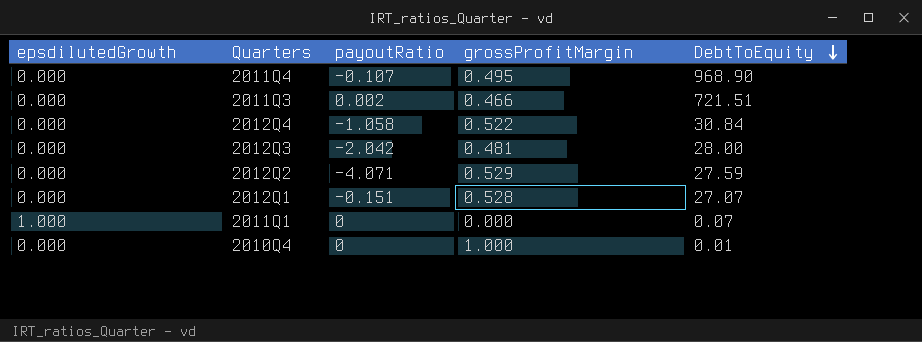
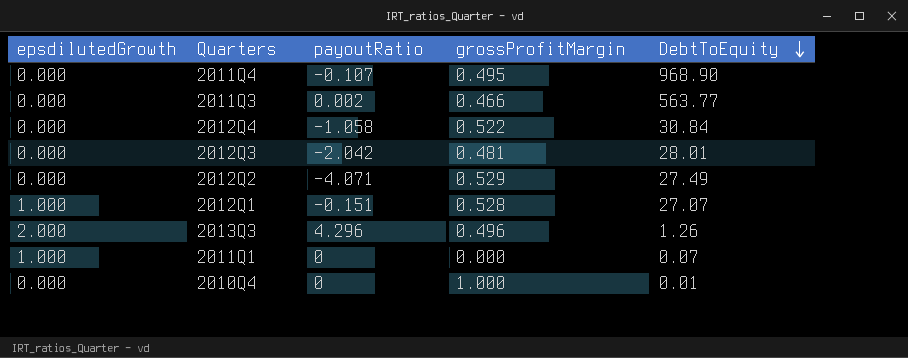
2011Q3 | DebtToEquity: 721.51 -> 563.77
2012Q3 | DebtToEquity: 28.00 -> 28.01
2012Q2 | DebtToEquity: 27.59 -> 27.49
2012Q1 | epsdilutedGrowth: 0.000 -> 1.000
row 2013Q3: none -> 2.000 | 4.296 | 0.496 | 1.26

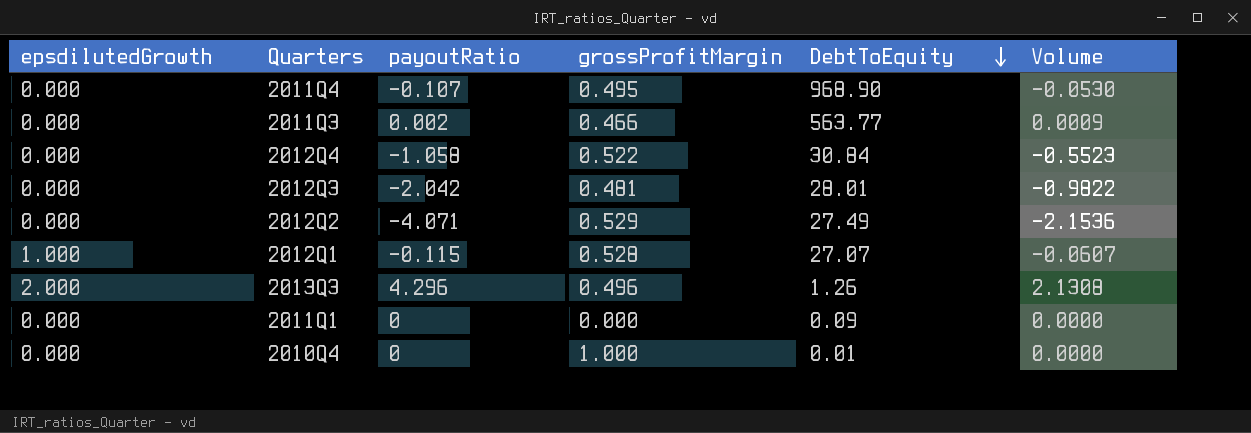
column Volume | formula: none -> [payoutRatio] * [grossProfitMargin]
2012Q1 | payoutRatio: -0.151 -> -0.115
2011Q1 | epsdilutedGrowth: 1.000 -> 0.000
2011Q1 | DebtToEquity: 0.07 -> 0.09

